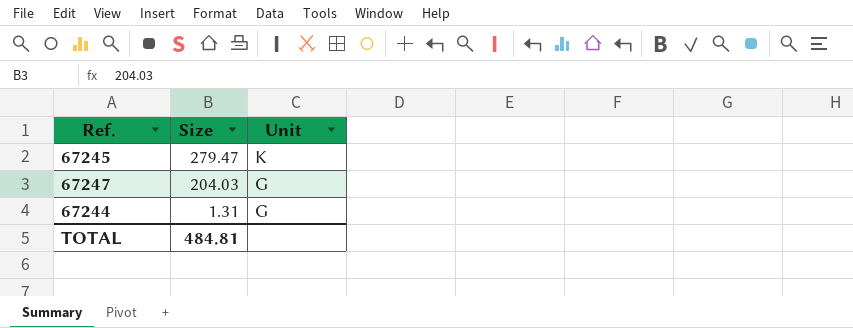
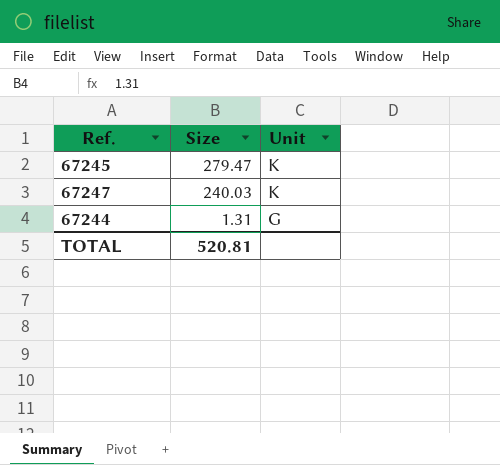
67247 | Size: 204.03 -> 240.03
67247 | Unit: G -> K
TOTAL | Size: 484.81 -> 520.81

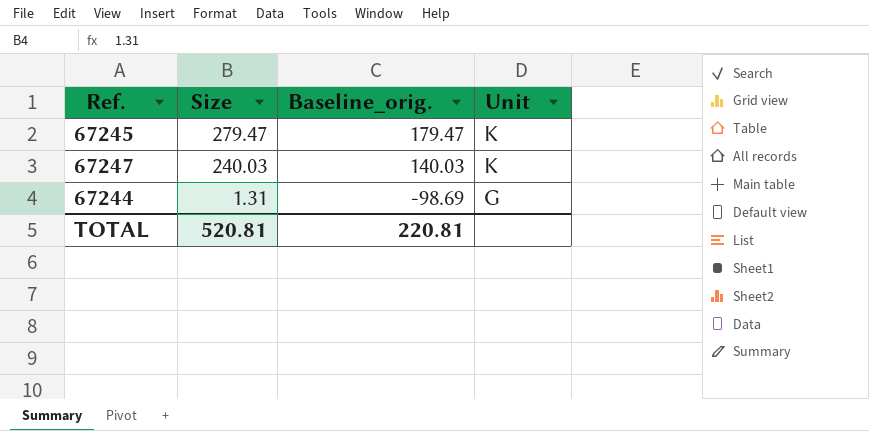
column Baseline_orig. | formula: none -> [Size] - 100

